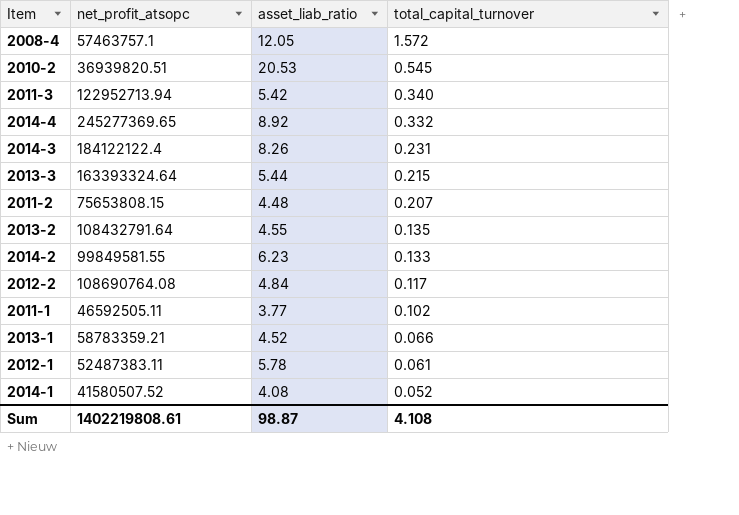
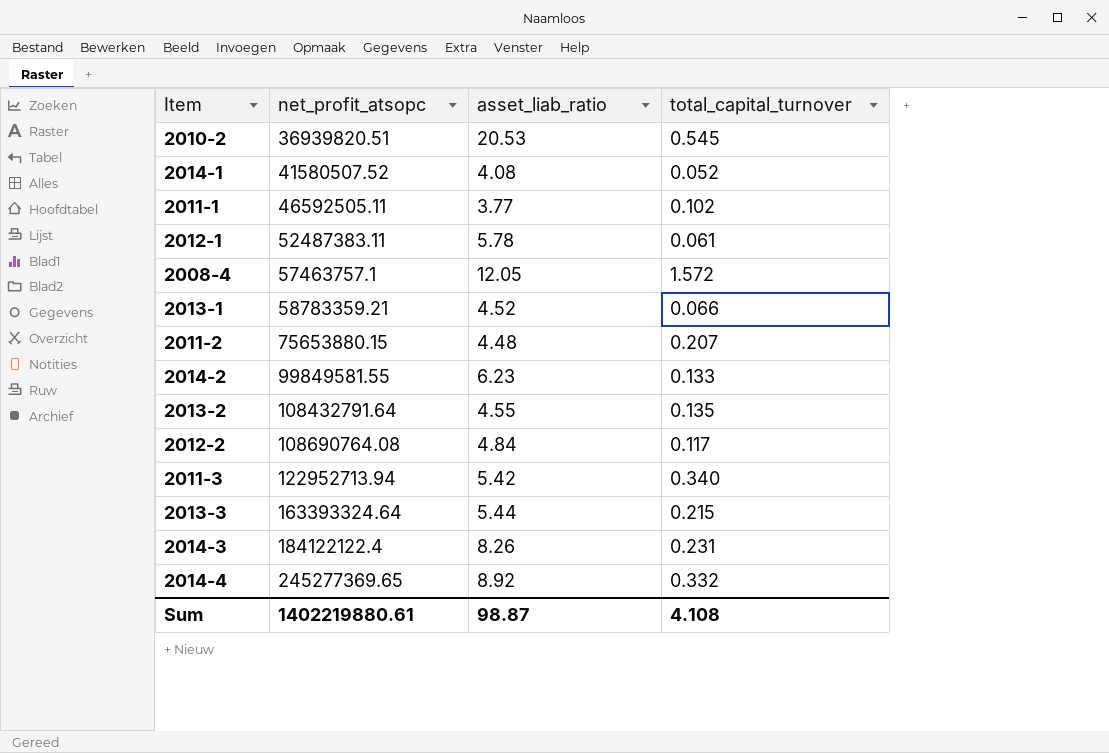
row order: total_capital_turnover descending -> net_profit_atsopc ascending
2011-2 | net_profit_atsopc: 75653808.15 -> 75653880.15
Sum | net_profit_atsopc: 1402219808.61 -> 1402219880.61

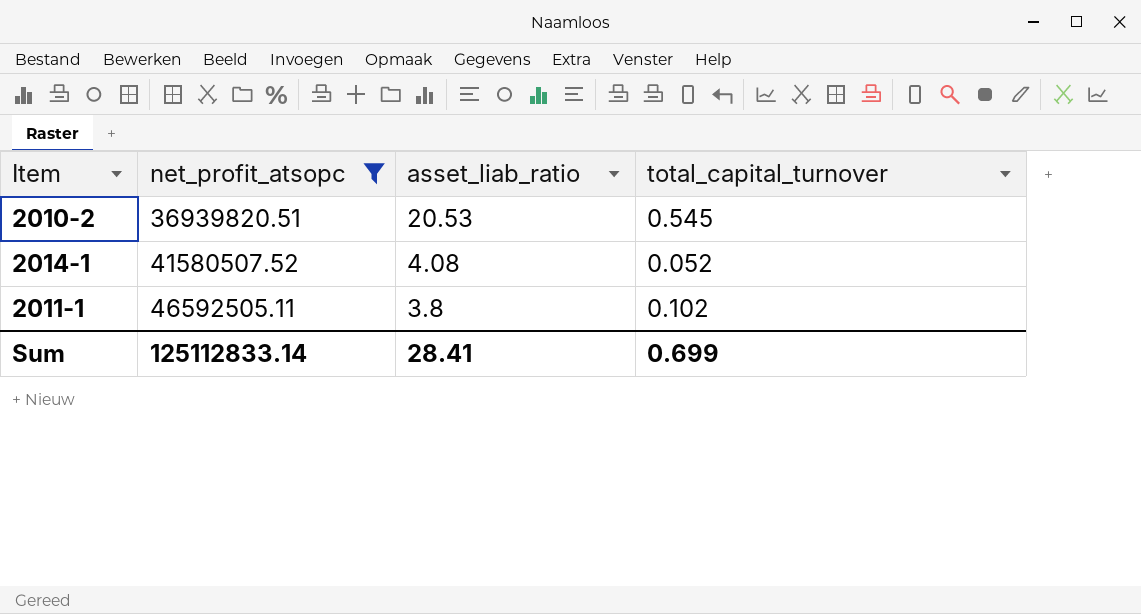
filter: none -> net_profit_atsopc <= 46592505.11
2011-1 | asset_liab_ratio: 3.77 -> 3.8
Sum | net_profit_atsopc: 1402219880.61 -> 125112833.14
Sum | asset_liab_ratio: 98.87 -> 28.41
Sum | total_capital_turnover: 4.108 -> 0.699

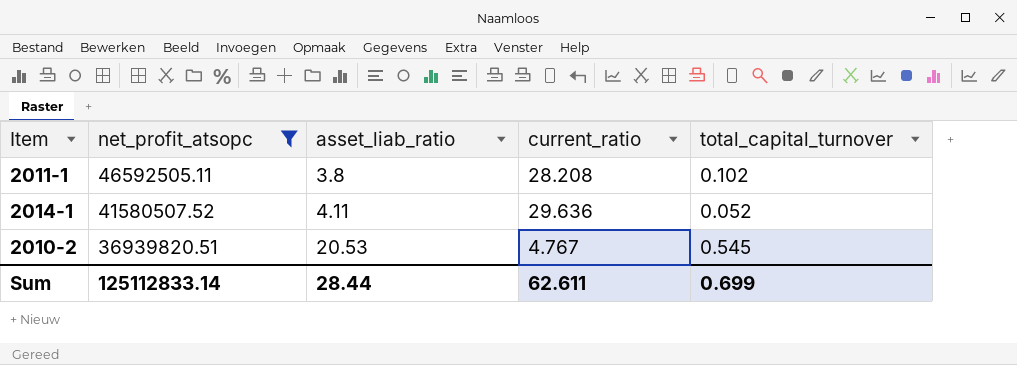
row order: net_profit_atsopc ascending -> net_profit_atsopc descending
column current_ratio | position: none -> 4
2014-1 | asset_liab_ratio: 4.08 -> 4.11
Sum | asset_liab_ratio: 28.41 -> 28.44

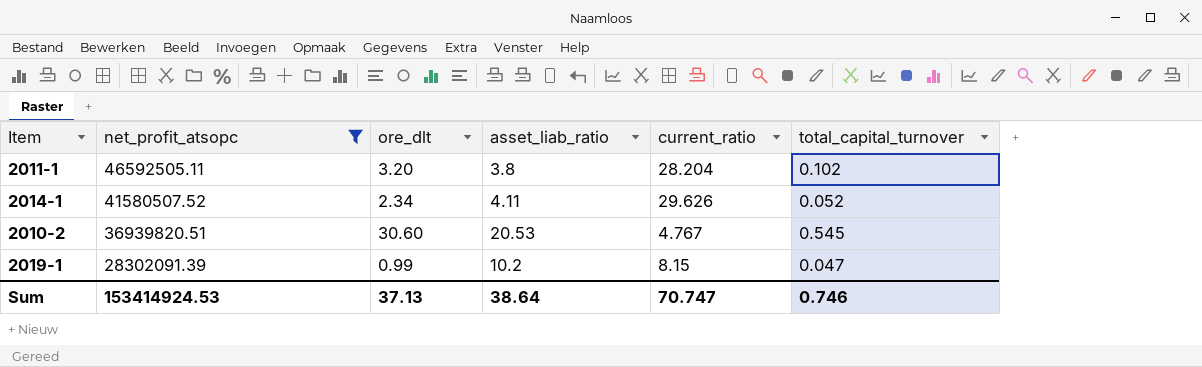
column ore_dlt | position: none -> 3
2011-1 | current_ratio: 28.208 -> 28.204
2014-1 | current_ratio: 29.636 -> 29.626
row 2019-1: none -> 28302091.39 | 0.99 | 10.2 | 8.15 | 0.047
Sum | net_profit_atsopc: 125112833.14 -> 153414924.53
Sum | asset_liab_ratio: 28.44 -> 38.64
Sum | current_ratio: 62.611 -> 70.747
Sum | total_capital_turnover: 0.699 -> 0.746

